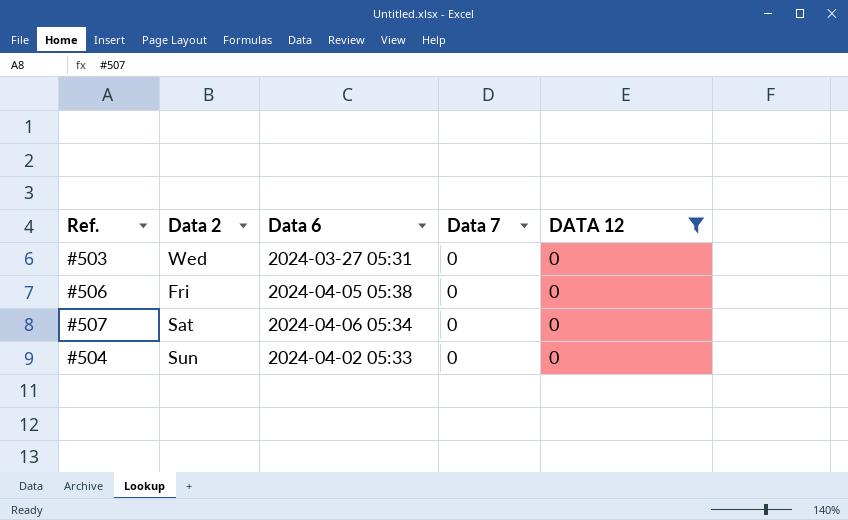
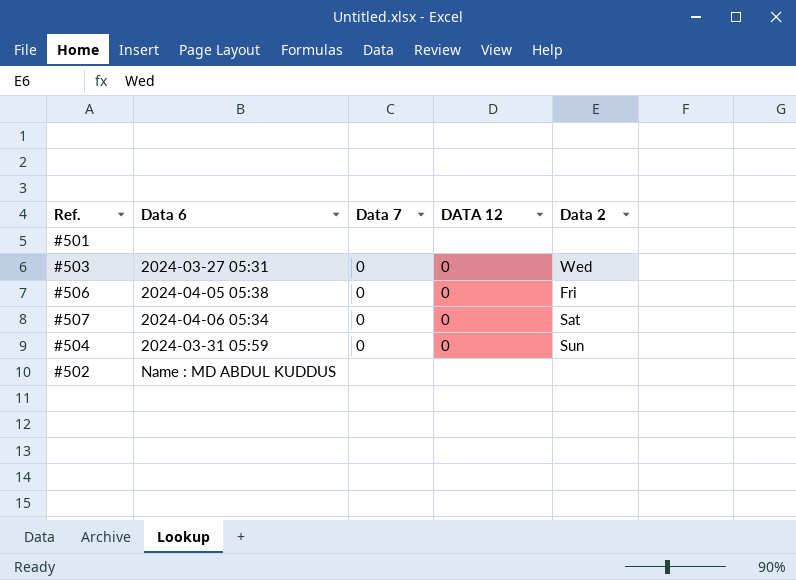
filter: DATA 12 = 0 -> none
column Data 2 | position: 2 -> 5
#504 | Data 6: 2024-04-02 05:33 -> 2024-03-31 05:59

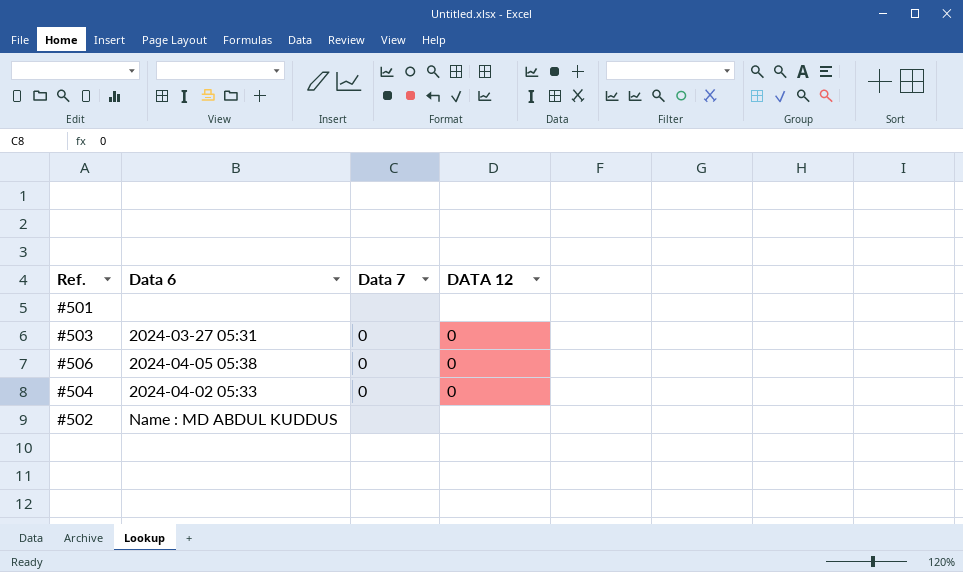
column Data 2 | position: 5 -> none
row #507: 2024-04-06 05:34 | 0 | 0 | Sat -> none
#504 | Data 6: 2024-03-31 05:59 -> 2024-04-02 05:33

